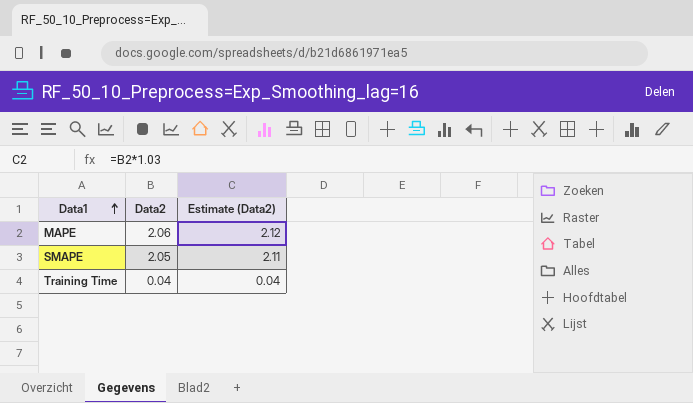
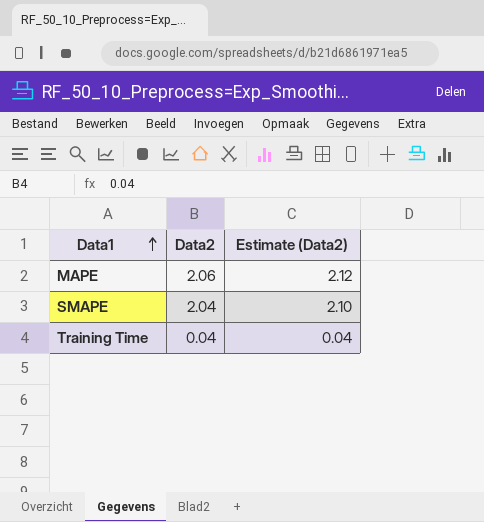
SMAPE | Data2: 2.05 -> 2.04
SMAPE | Estimate (Data2): 2.11 -> 2.10

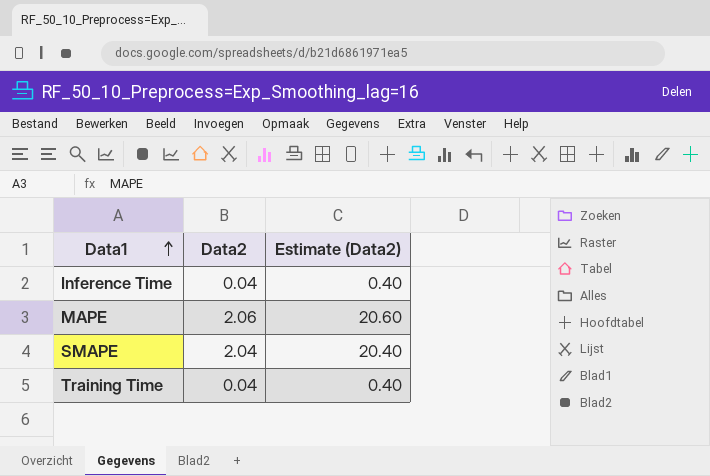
column Estimate (Data2) | formula: [Data2] * 1.03 -> [Data2] * 10
row Inference Time: none -> 0.04 | 0.40

